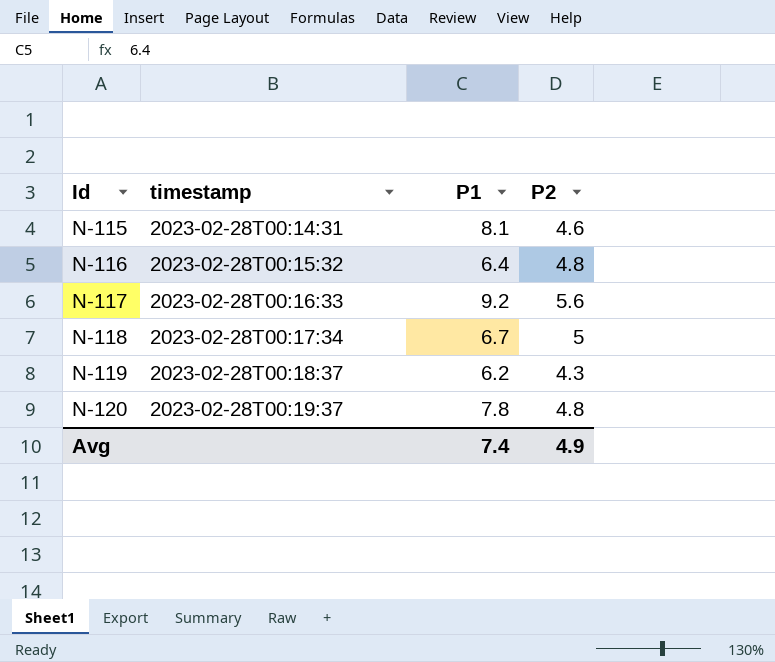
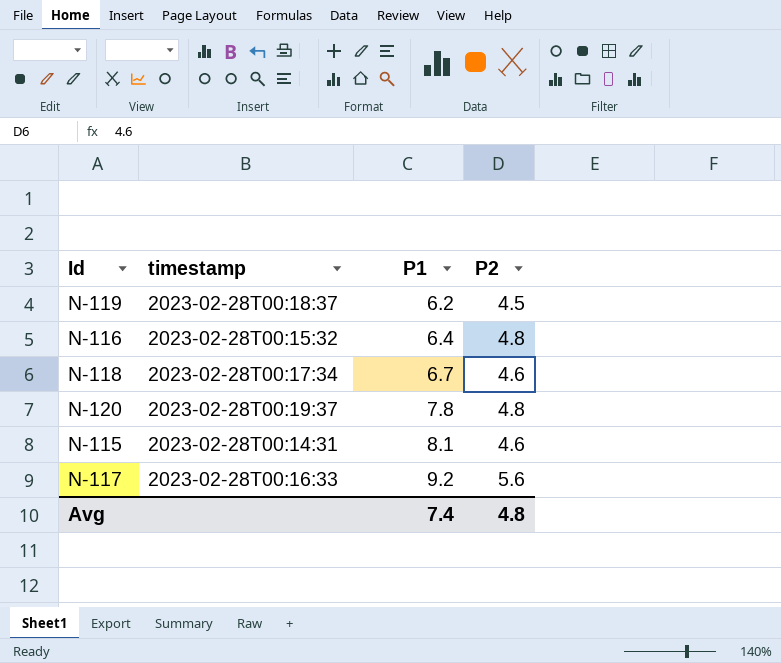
row order: Id ascending -> P1 ascending
N-119 | P2: 4.3 -> 4.5
N-118 | P2: 5 -> 4.6
Avg | P2: 4.9 -> 4.8

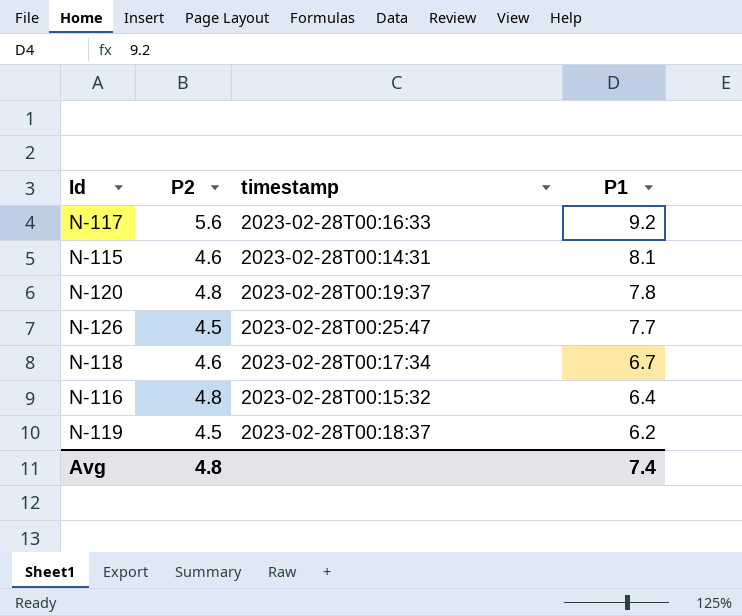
row order: P1 ascending -> P1 descending
column P2 | position: 4 -> 2
row N-126: none -> 4.5 | 2023-02-28T00:25:47 | 7.7

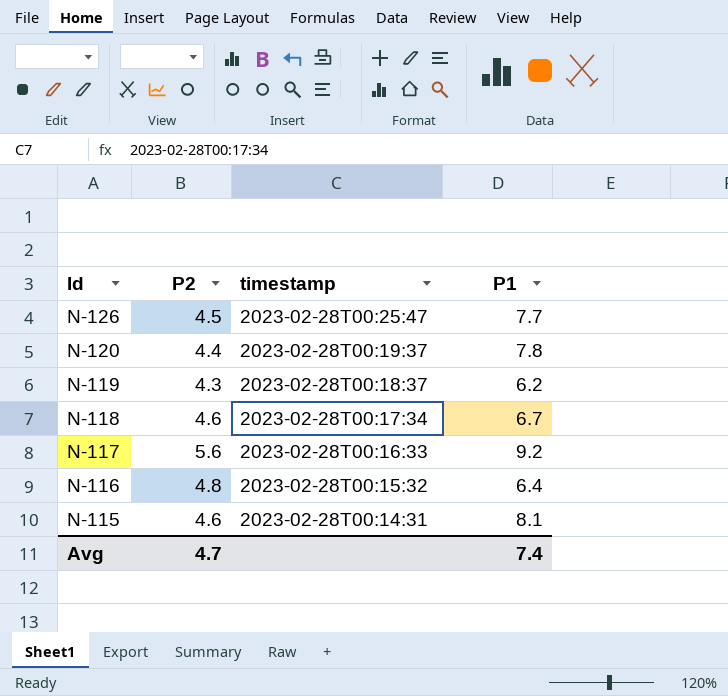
row order: P1 descending -> Id descending
N-120 | P2: 4.8 -> 4.4
N-119 | P2: 4.5 -> 4.3
Avg | P2: 4.8 -> 4.7

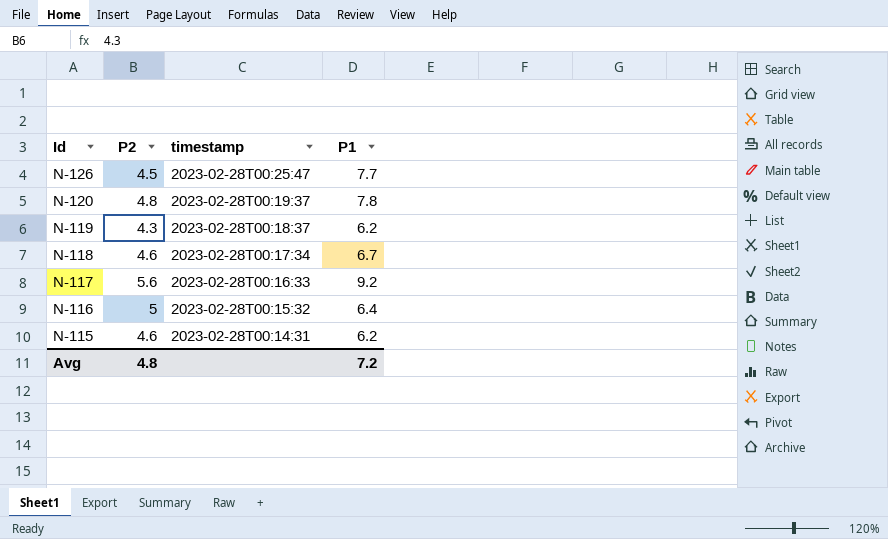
N-120 | P2: 4.4 -> 4.8
N-116 | P2: 4.8 -> 5
N-115 | P1: 8.1 -> 6.2
Avg | P2: 4.7 -> 4.8
Avg | P1: 7.4 -> 7.2

